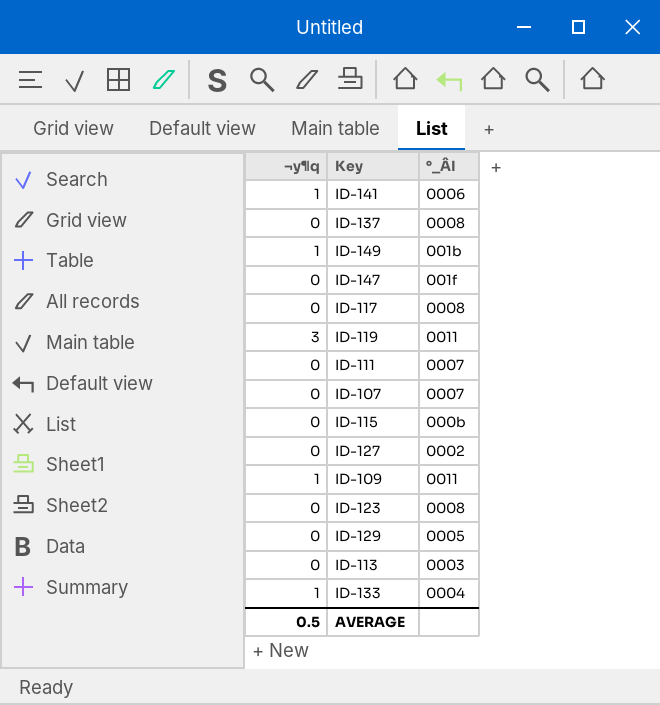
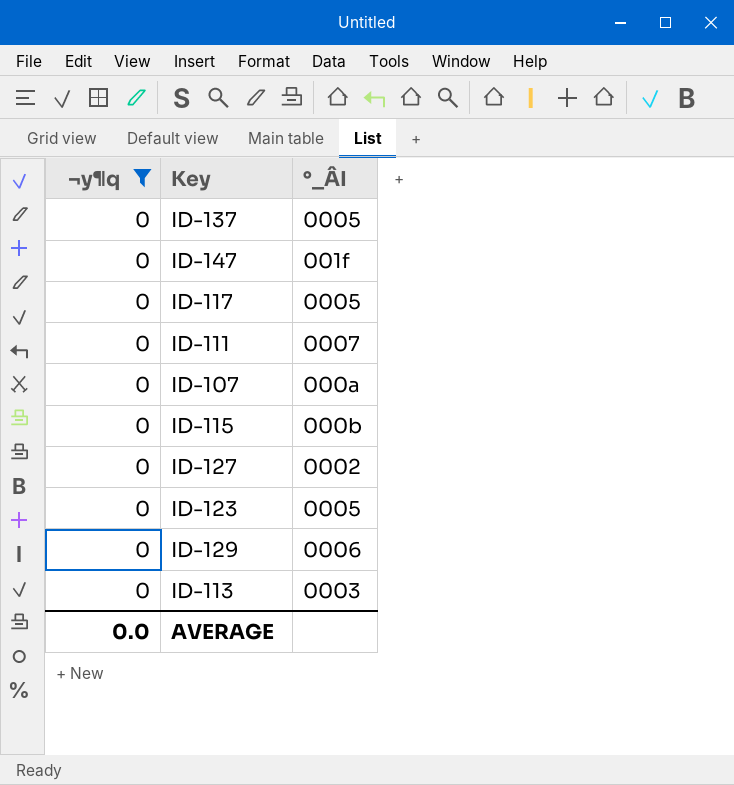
filter: none -> ¬y¶q = 0
ID-137 | °_ÂI: 0008 -> 0005
ID-117 | °_ÂI: 0008 -> 0005
ID-107 | °_ÂI: 0007 -> 000a
ID-123 | °_ÂI: 0008 -> 0005
ID-129 | °_ÂI: 0005 -> 0006
AVERAGE | ¬y¶q: 0.5 -> 0.0

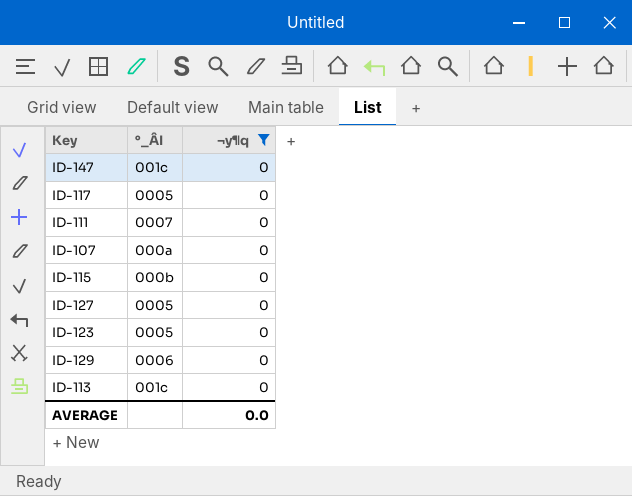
column ¬y¶q | position: 1 -> 3
row ID-137: 0 | 0005 -> none
ID-147 | °_ÂI: 001f -> 001c
ID-127 | °_ÂI: 0002 -> 0005
ID-113 | °_ÂI: 0003 -> 001c

